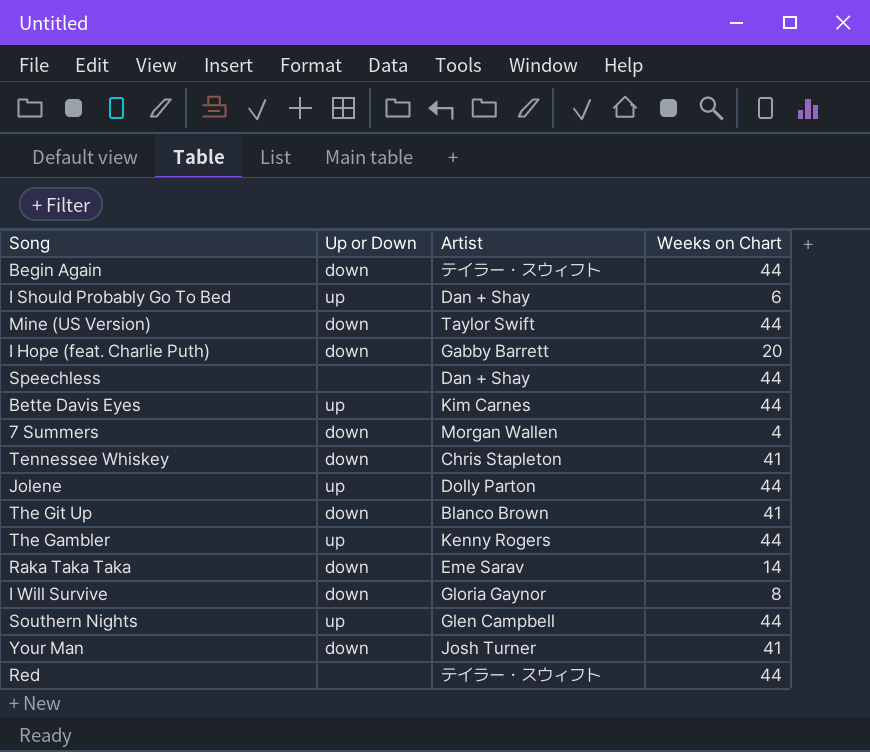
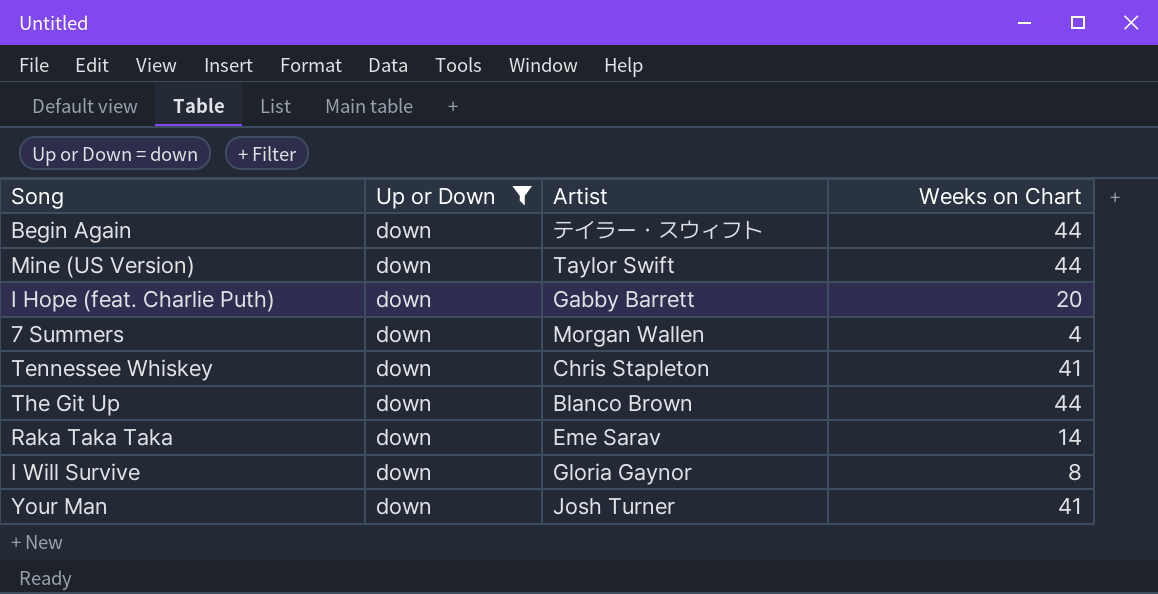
filter: none -> Up or Down = down
The Git Up | Weeks on Chart: 41 -> 44

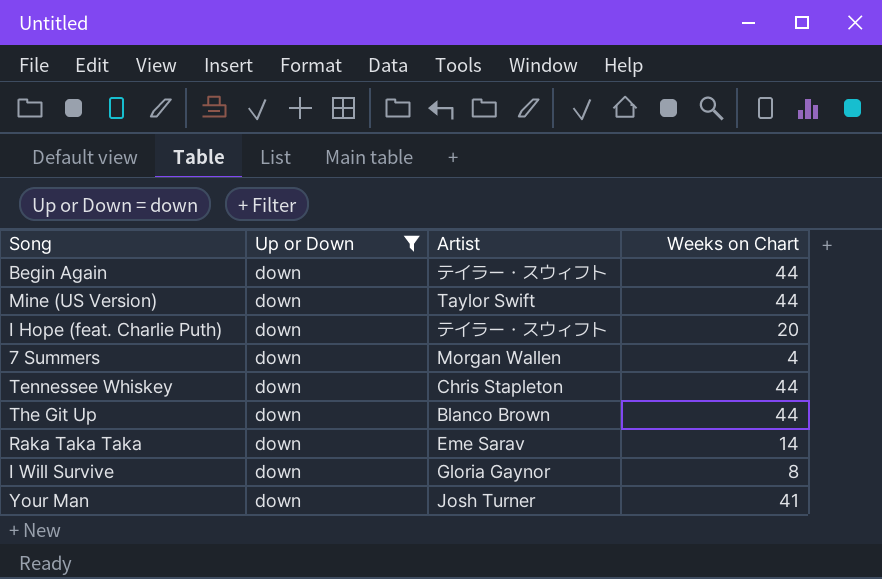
I Hope (feat. Charlie Puth) | Artist: Gabby Barrett -> テイラー・スウィフト
Tennessee Whiskey | Weeks on Chart: 41 -> 44

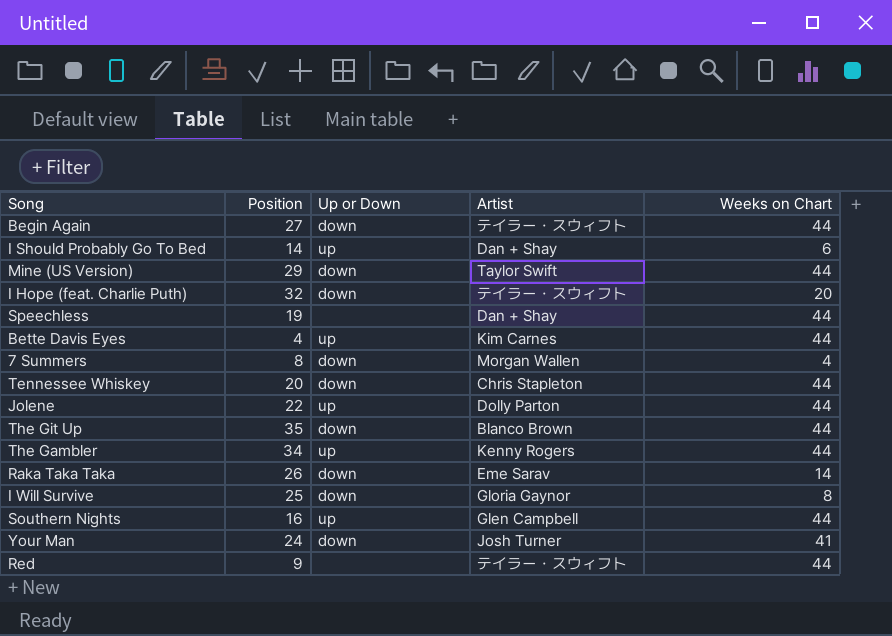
filter: Up or Down = down -> none
column Position | position: none -> 2

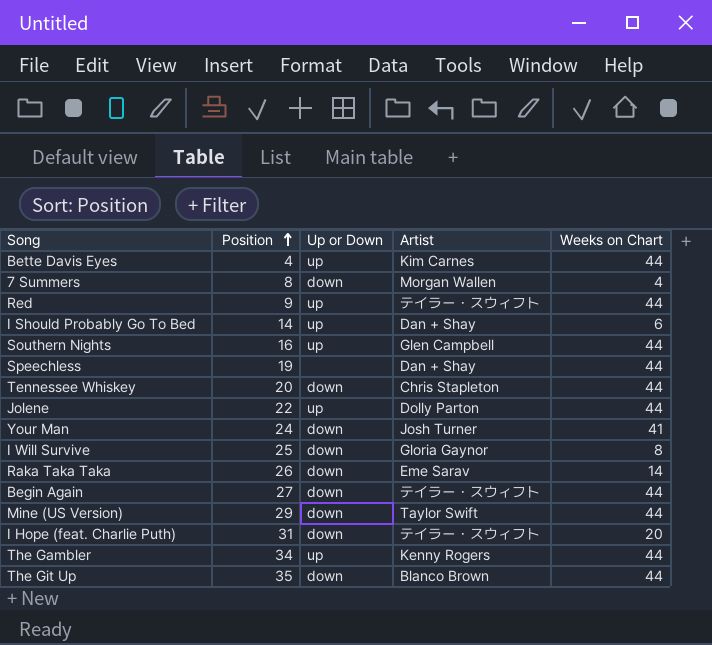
row order: none -> Position ascending
Red | Up or Down: none -> up
I Hope (feat. Charlie Puth) | Position: 32 -> 31

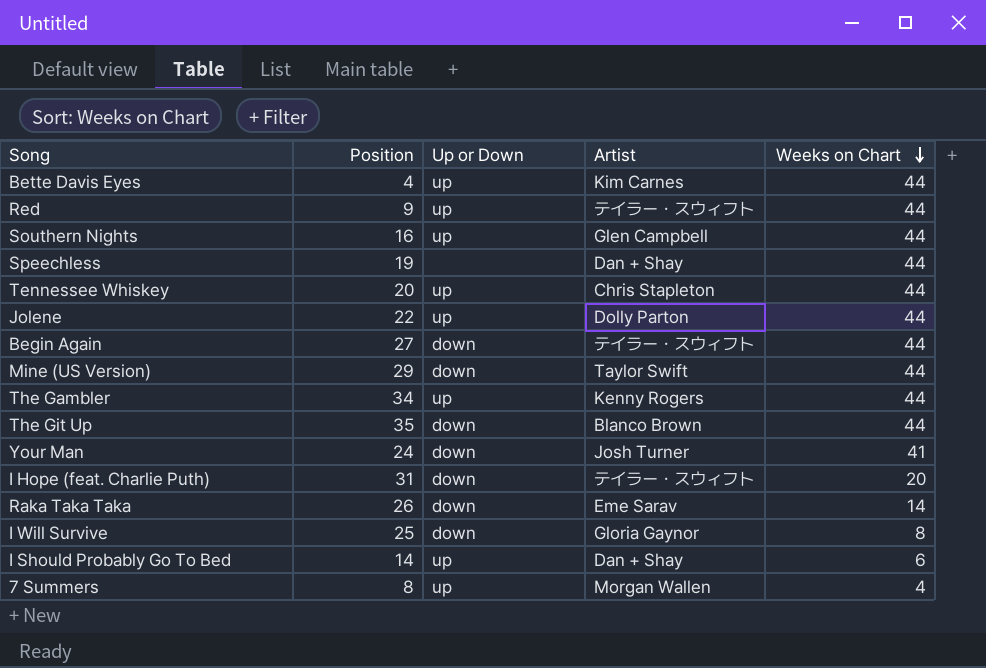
row order: Position ascending -> Weeks on Chart descending
Tennessee Whiskey | Up or Down: down -> up
7 Summers | Up or Down: down -> up

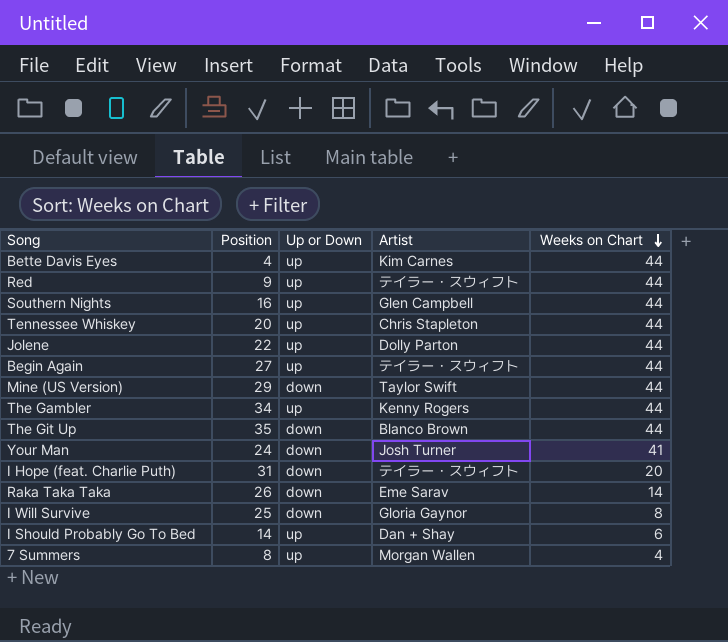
row Speechless: 19 | none | Dan + Shay | 44 -> none
Begin Again | Up or Down: down -> up

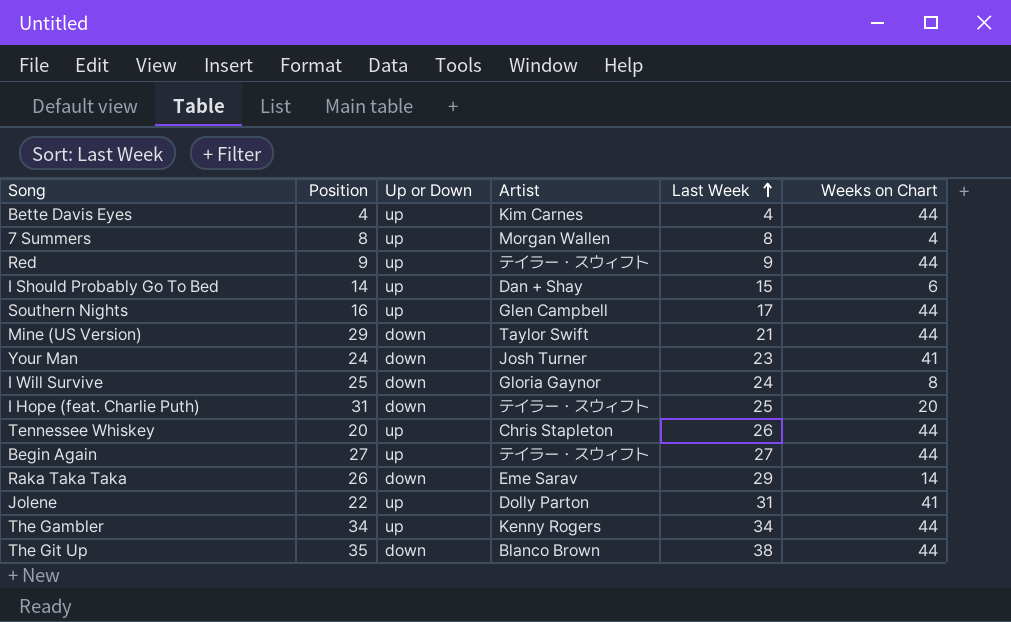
row order: Weeks on Chart descending -> Last Week ascending
column Last Week | position: none -> 5
Jolene | Weeks on Chart: 44 -> 41

